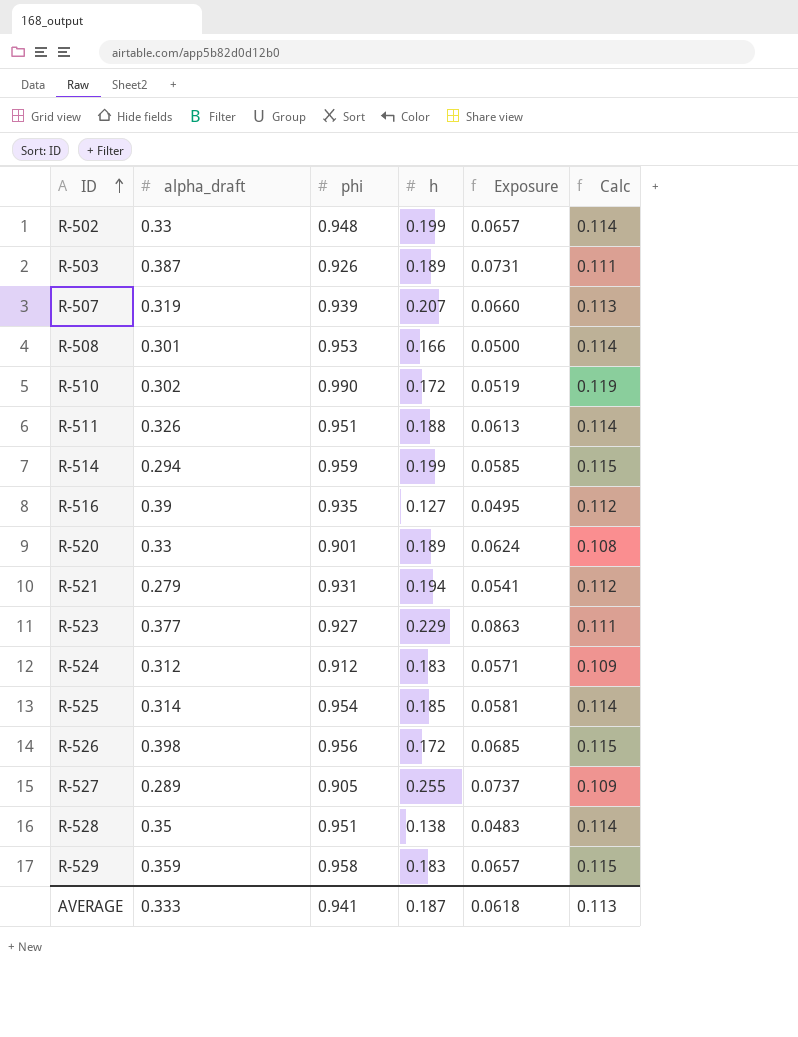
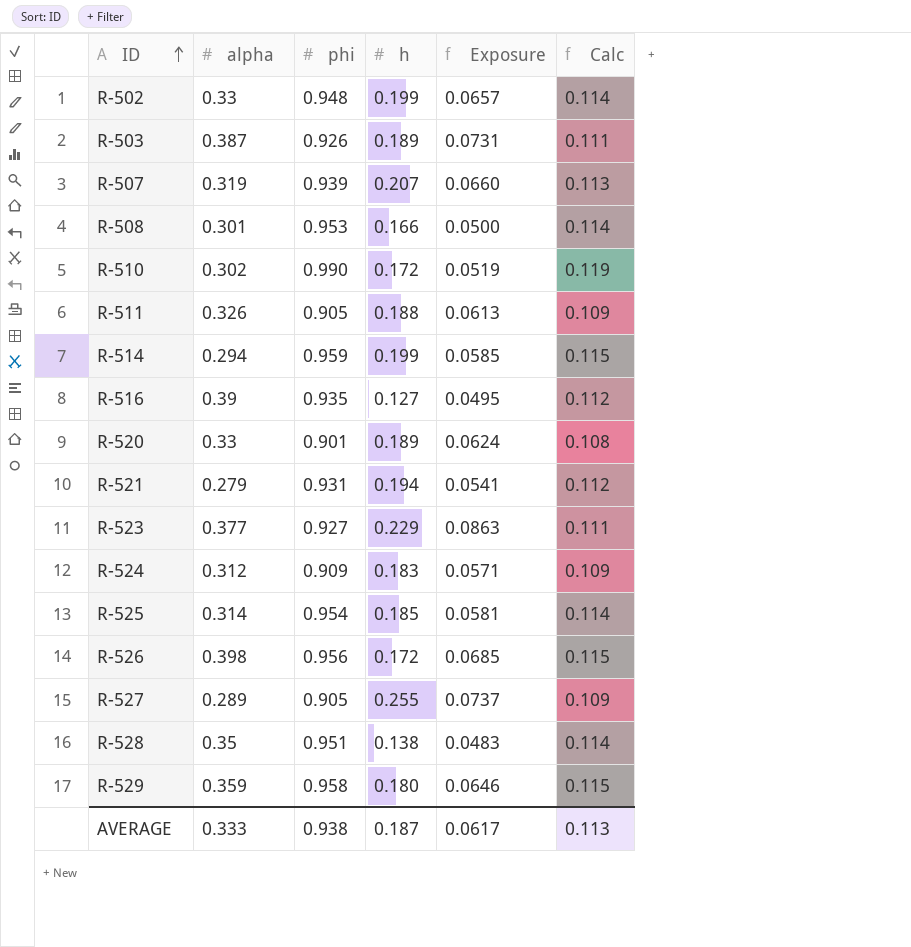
column name: alpha_draft -> alpha
R-511 | phi: 0.951 -> 0.905
R-511 | Calc: 0.114 -> 0.109
R-524 | phi: 0.912 -> 0.909
R-529 | h: 0.183 -> 0.180
R-529 | Exposure: 0.0657 -> 0.0646
AVERAGE | phi: 0.941 -> 0.938
AVERAGE | Exposure: 0.0618 -> 0.0617

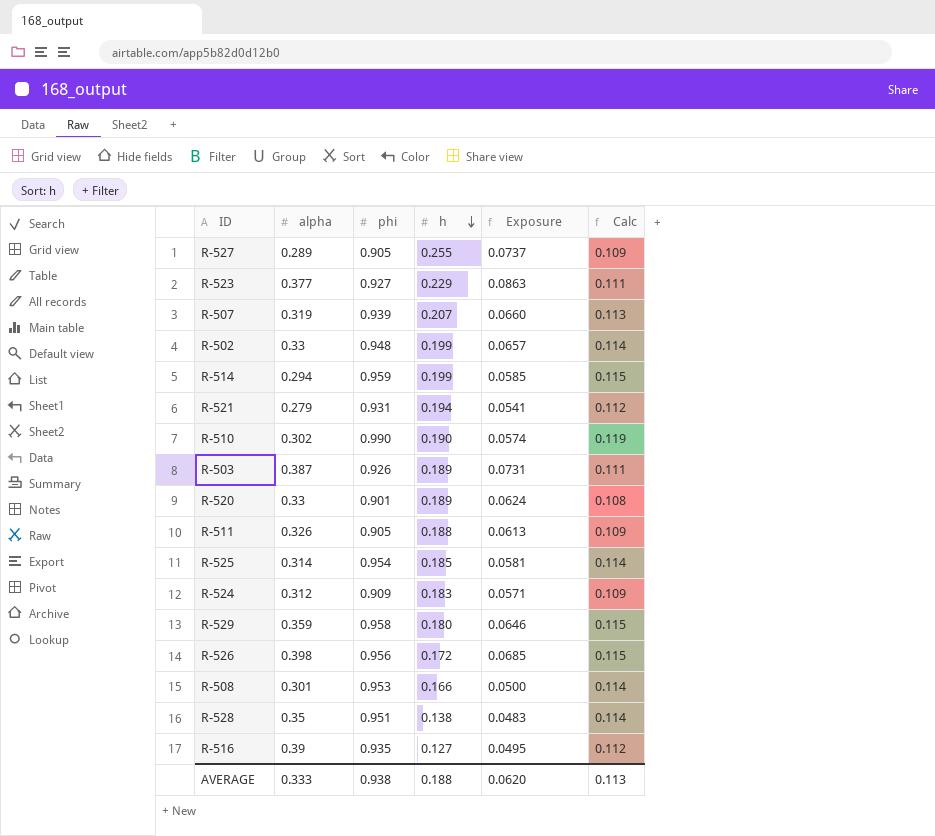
row order: ID ascending -> h descending
R-510 | h: 0.172 -> 0.190
R-510 | Exposure: 0.0519 -> 0.0574
AVERAGE | h: 0.187 -> 0.188
AVERAGE | Exposure: 0.0617 -> 0.0620

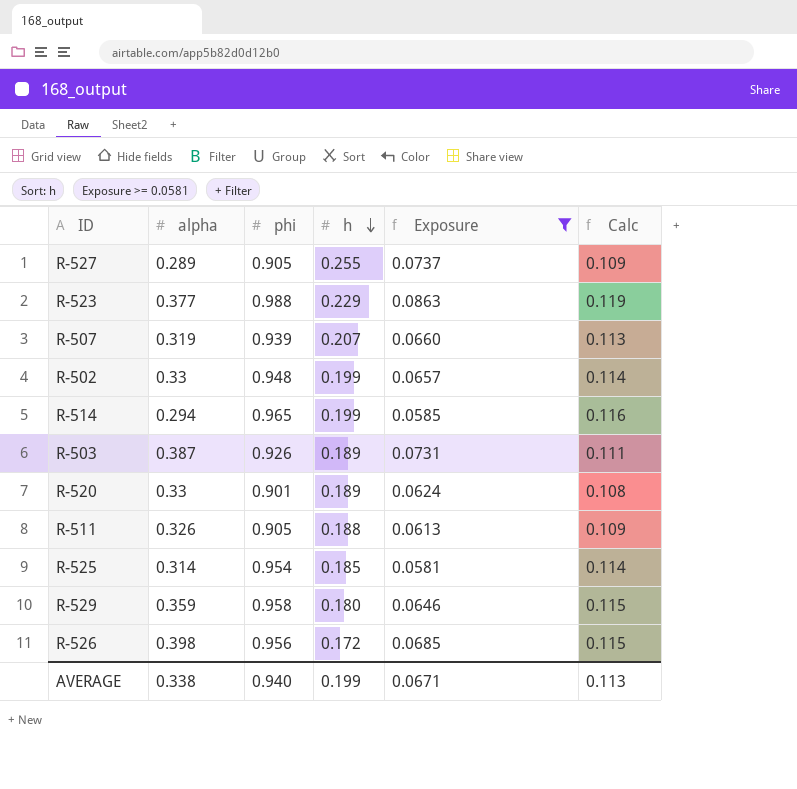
filter: none -> Exposure >= 0.0581
R-523 | phi: 0.927 -> 0.988
R-523 | Calc: 0.111 -> 0.119
R-514 | phi: 0.959 -> 0.965
R-514 | Calc: 0.115 -> 0.116
AVERAGE | alpha: 0.333 -> 0.338
AVERAGE | phi: 0.938 -> 0.940
AVERAGE | h: 0.188 -> 0.199
AVERAGE | Exposure: 0.0620 -> 0.0671

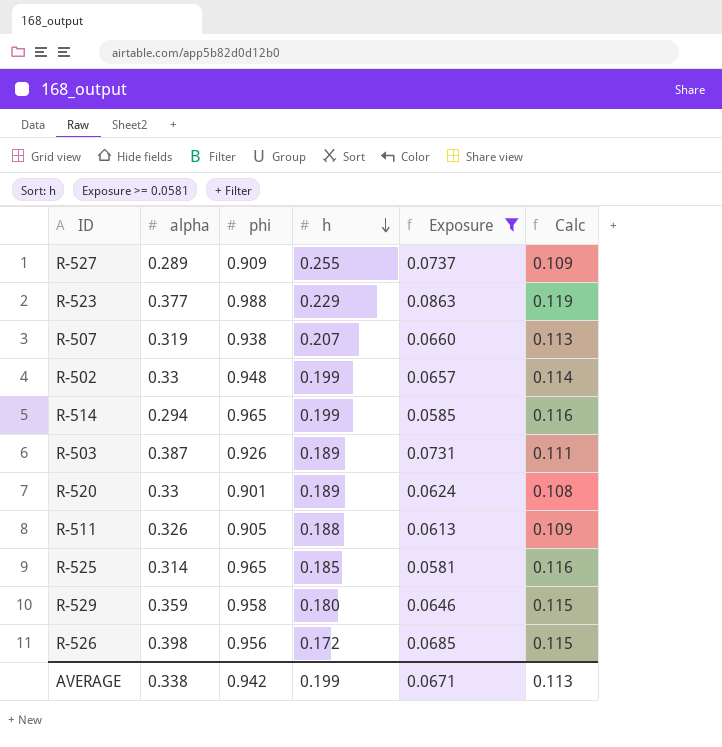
R-527 | phi: 0.905 -> 0.909
R-507 | phi: 0.939 -> 0.938
R-525 | phi: 0.954 -> 0.965
R-525 | Calc: 0.114 -> 0.116
AVERAGE | phi: 0.940 -> 0.942

